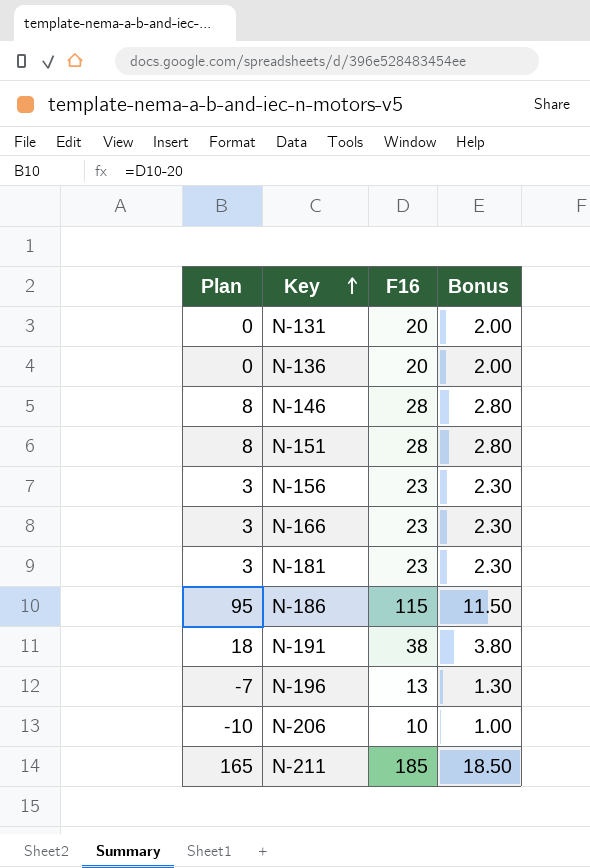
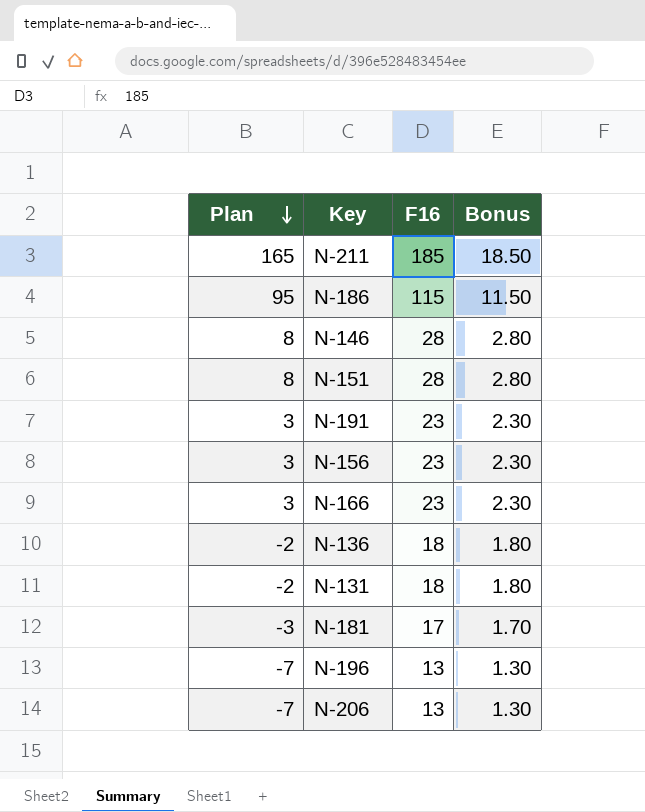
row order: Key ascending -> Plan descending
N-191 | Plan: 18 -> 3
N-191 | F16: 38 -> 23
N-191 | Bonus: 3.80 -> 2.30
N-136 | Plan: 0 -> -2
N-136 | F16: 20 -> 18
N-136 | Bonus: 2.00 -> 1.80
N-131 | Plan: 0 -> -2
N-131 | F16: 20 -> 18
N-131 | Bonus: 2.00 -> 1.80
N-181 | Plan: 3 -> -3
N-181 | F16: 23 -> 17
N-181 | Bonus: 2.30 -> 1.70
N-206 | Plan: -10 -> -7
N-206 | F16: 10 -> 13
N-206 | Bonus: 1.00 -> 1.30

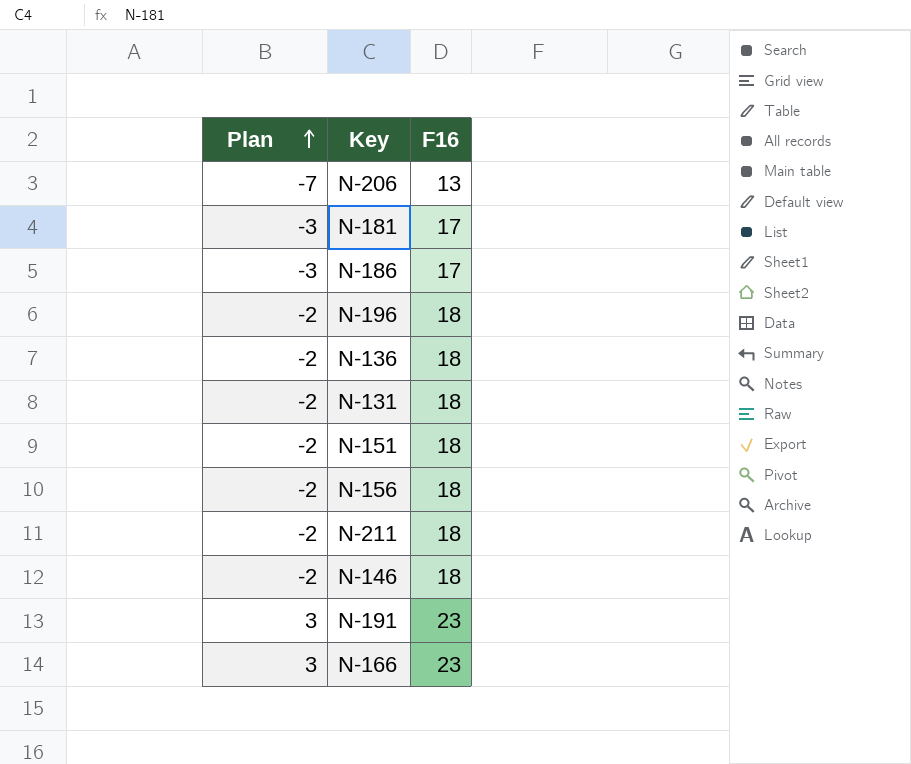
row order: Plan descending -> Plan ascending
column Bonus | formula: [F16] * 0.1 -> none
N-186 | Plan: 95 -> -3
N-186 | F16: 115 -> 17
N-196 | Plan: -7 -> -2
N-196 | F16: 13 -> 18
N-151 | Plan: 8 -> -2
N-151 | F16: 28 -> 18
N-156 | Plan: 3 -> -2
N-156 | F16: 23 -> 18
N-211 | Plan: 165 -> -2
N-211 | F16: 185 -> 18
N-146 | Plan: 8 -> -2
N-146 | F16: 28 -> 18

